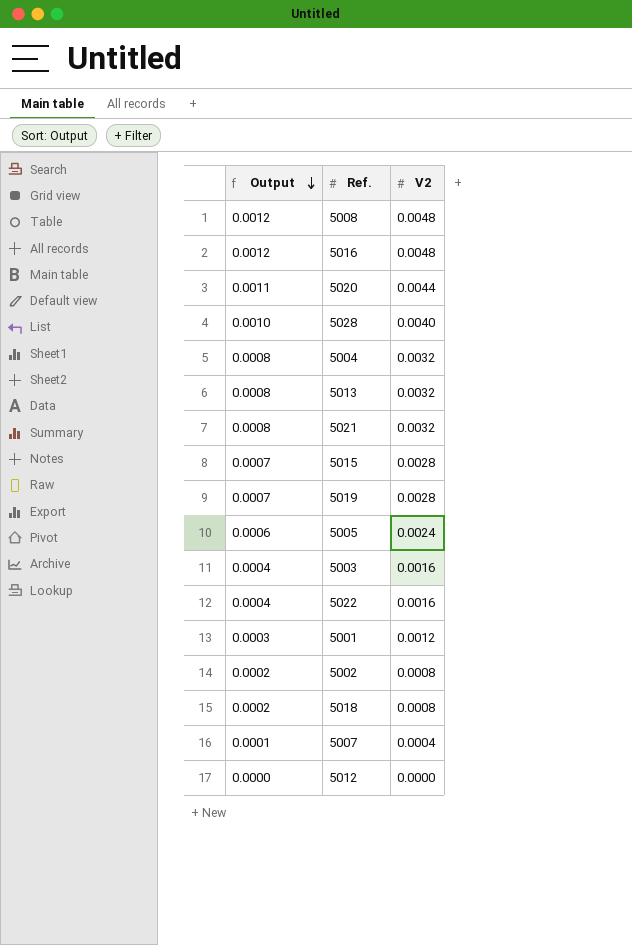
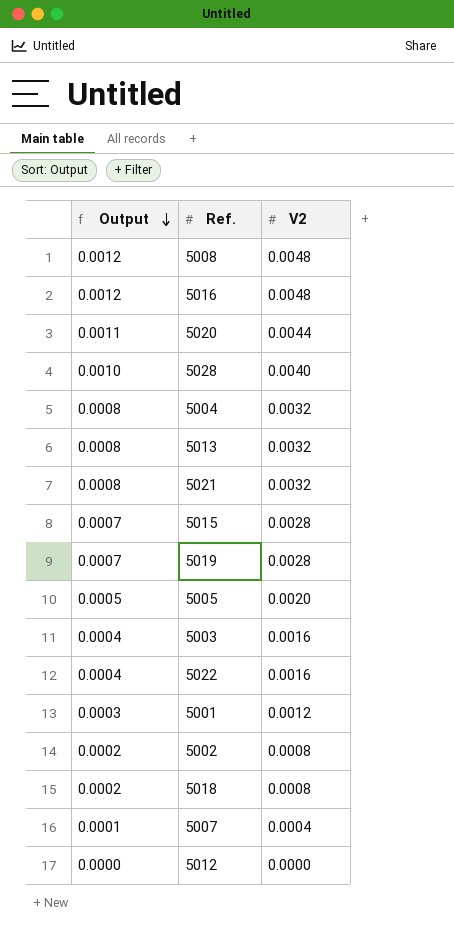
5005 | Output: 0.0006 -> 0.0005
5005 | V2: 0.0024 -> 0.0020

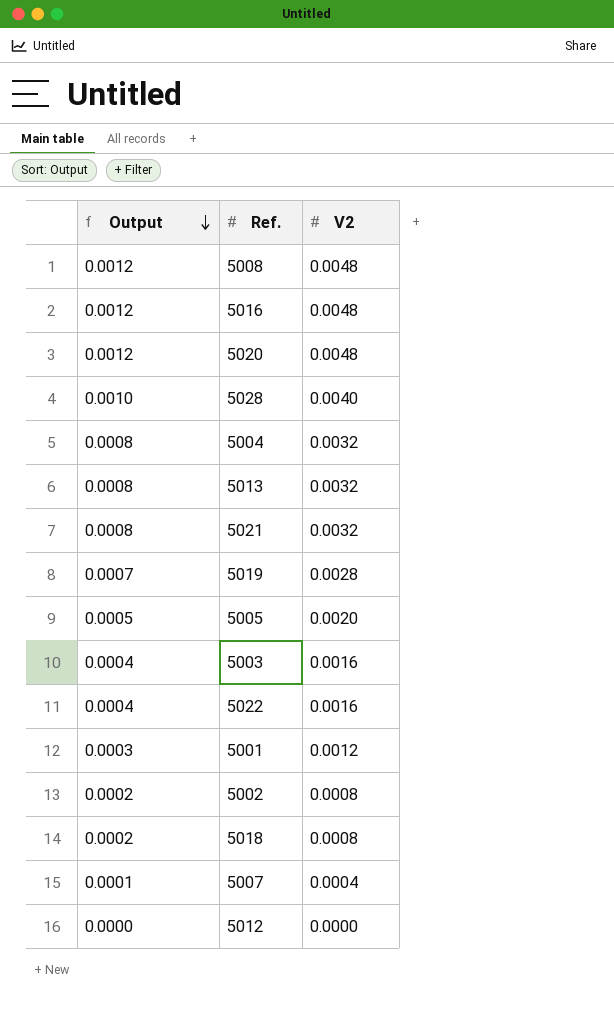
row 5015: 0.0007 | 0.0028 -> none
5020 | Output: 0.0011 -> 0.0012
5020 | V2: 0.0044 -> 0.0048

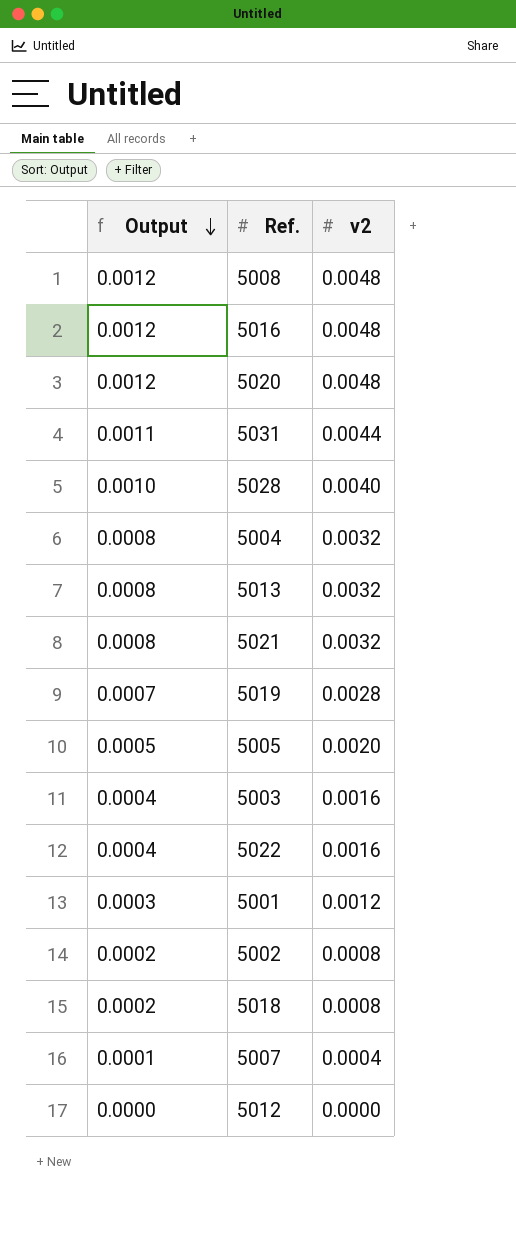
column name: V2 -> v2
row 5031: none -> 0.0011 | 0.0044

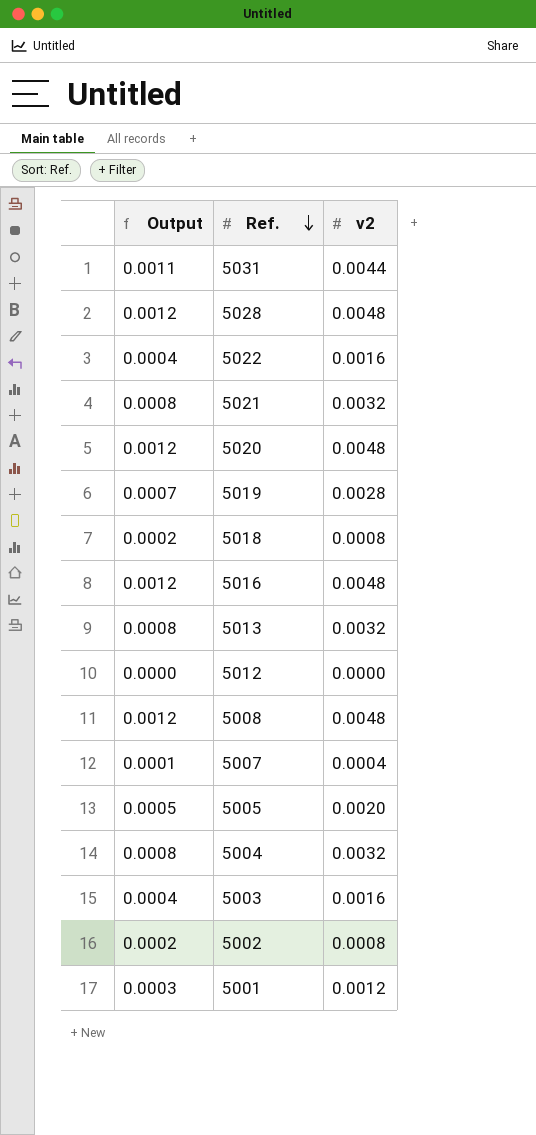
row order: Output descending -> Ref. descending
5028 | Output: 0.0010 -> 0.0012
5028 | v2: 0.0040 -> 0.0048

